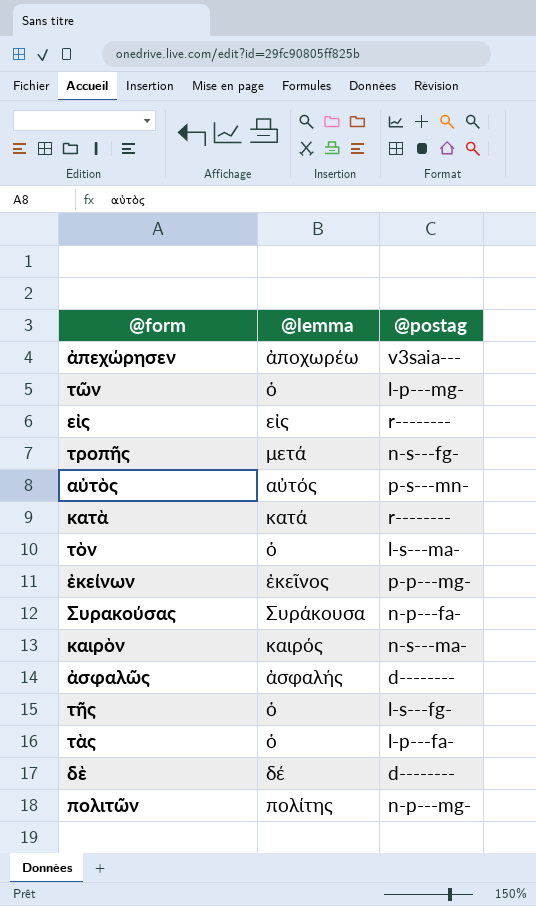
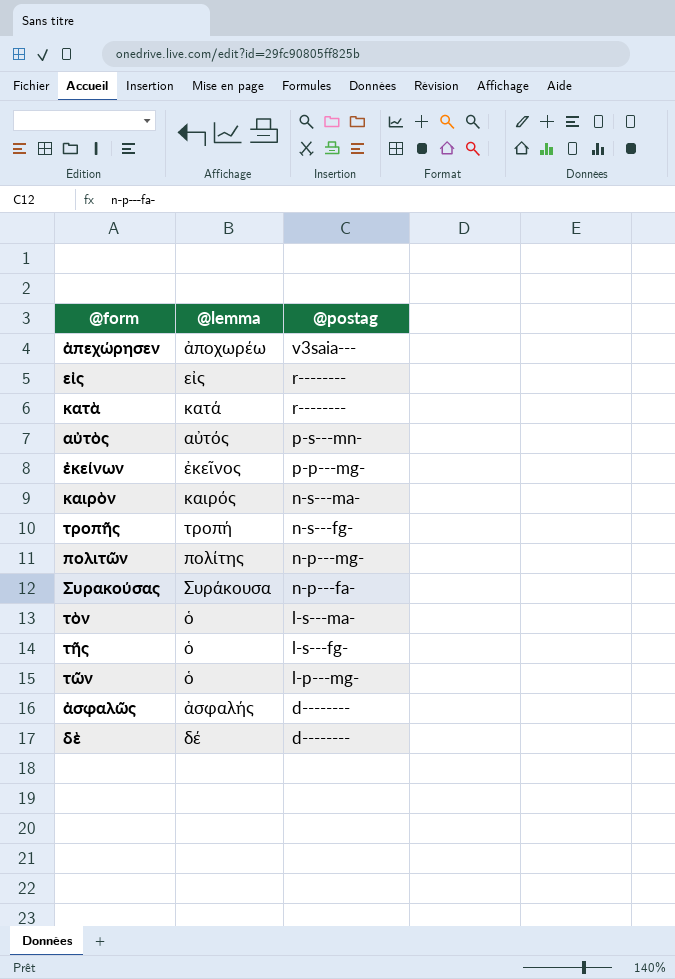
row order: none -> @postag descending
row τὰς: ὁ | l-p---fa- -> none
τροπῆς | @lemma: μετά -> τροπή

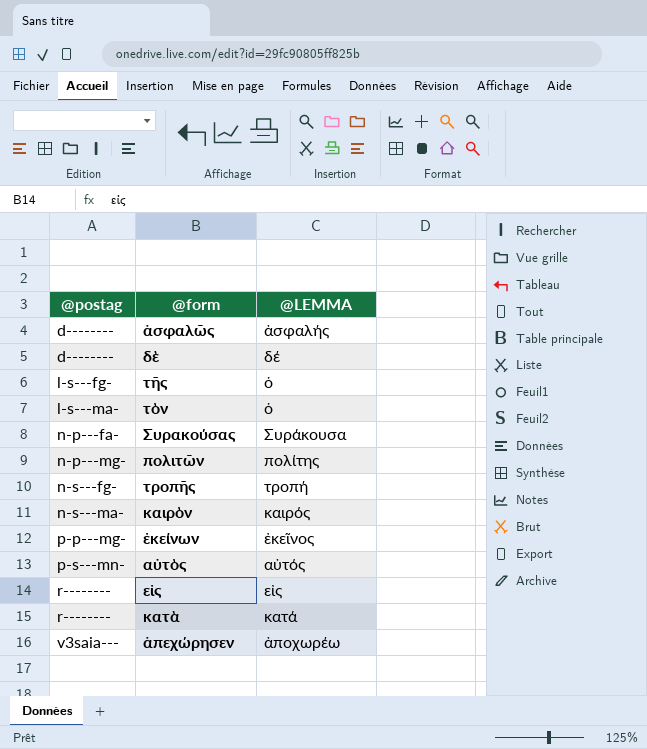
row order: @postag descending -> @postag ascending
column @postag | position: 3 -> 1
column name: @lemma -> @LEMMA
row τῶν: ὁ | l-p---mg- -> none

